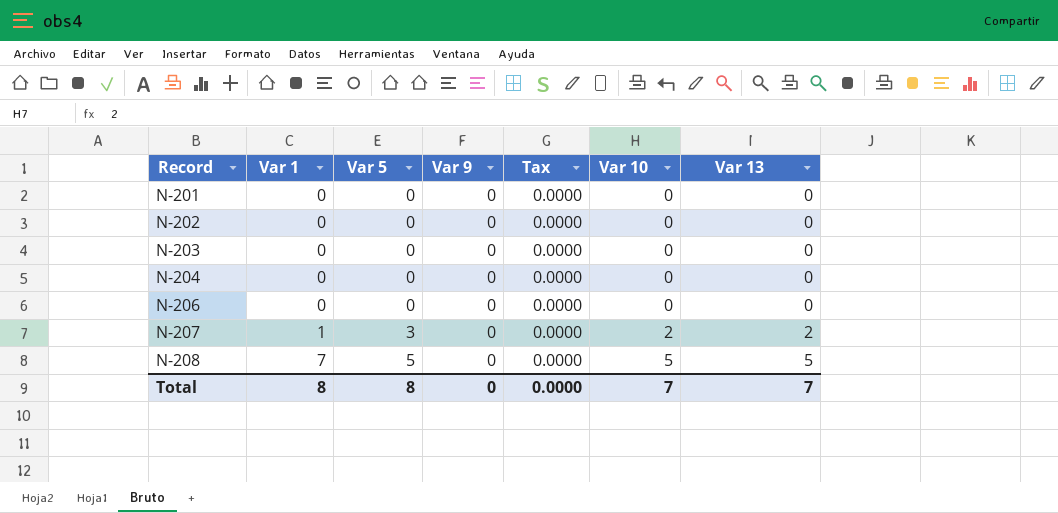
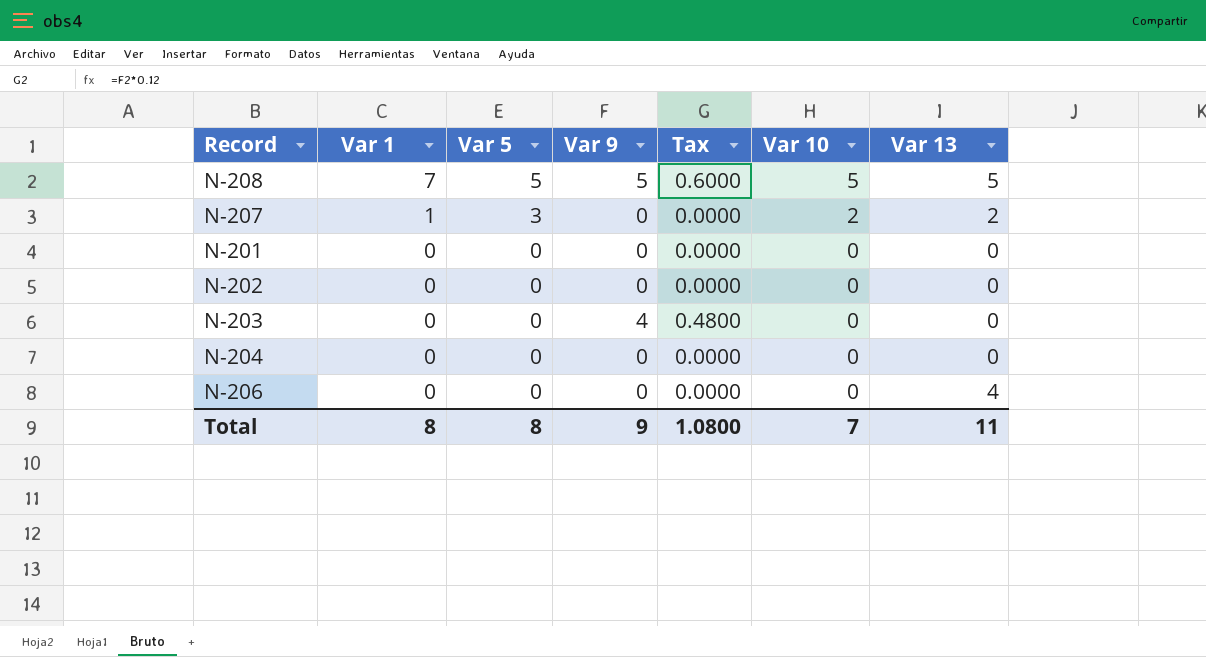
row order: Record ascending -> Var 1 descending
N-208 | Var 9: 0 -> 5
N-208 | Tax: 0.0000 -> 0.6000
N-203 | Var 9: 0 -> 4
N-203 | Tax: 0.0000 -> 0.4800
N-206 | Var 13: 0 -> 4
Total | Var 9: 0 -> 9
Total | Tax: 0.0000 -> 1.0800
Total | Var 13: 7 -> 11

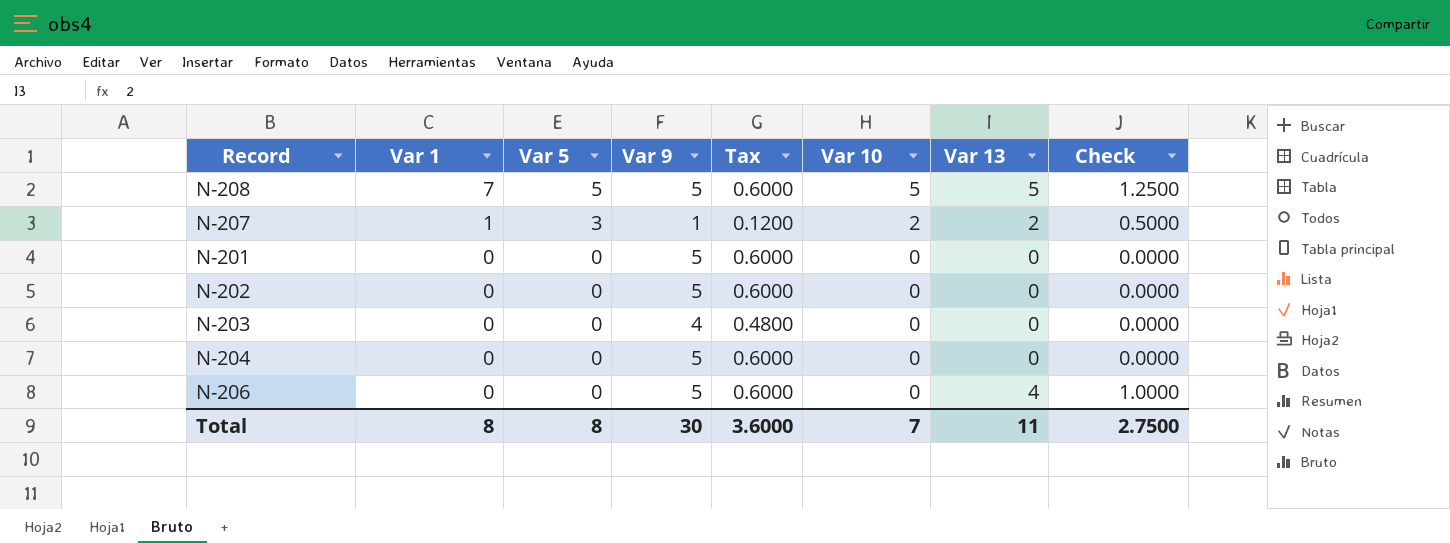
column Check | formula: none -> [Var 13] * 0.25
N-207 | Var 9: 0 -> 1
N-207 | Tax: 0.0000 -> 0.1200
N-201 | Var 9: 0 -> 5
N-201 | Tax: 0.0000 -> 0.6000
N-202 | Var 9: 0 -> 5
N-202 | Tax: 0.0000 -> 0.6000
N-204 | Var 9: 0 -> 5
N-204 | Tax: 0.0000 -> 0.6000
N-206 | Var 9: 0 -> 5
N-206 | Tax: 0.0000 -> 0.6000
Total | Var 9: 9 -> 30
Total | Tax: 1.0800 -> 3.6000

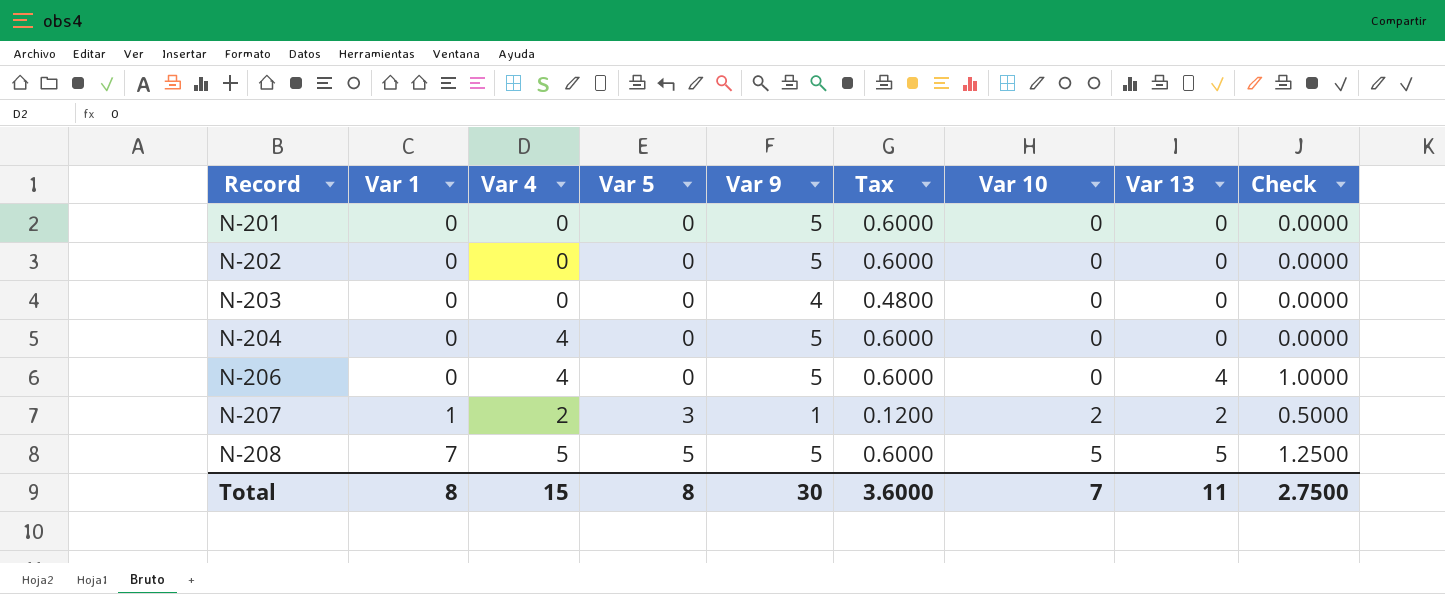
row order: Var 1 descending -> Record ascending
column Var 4 | position: none -> 3

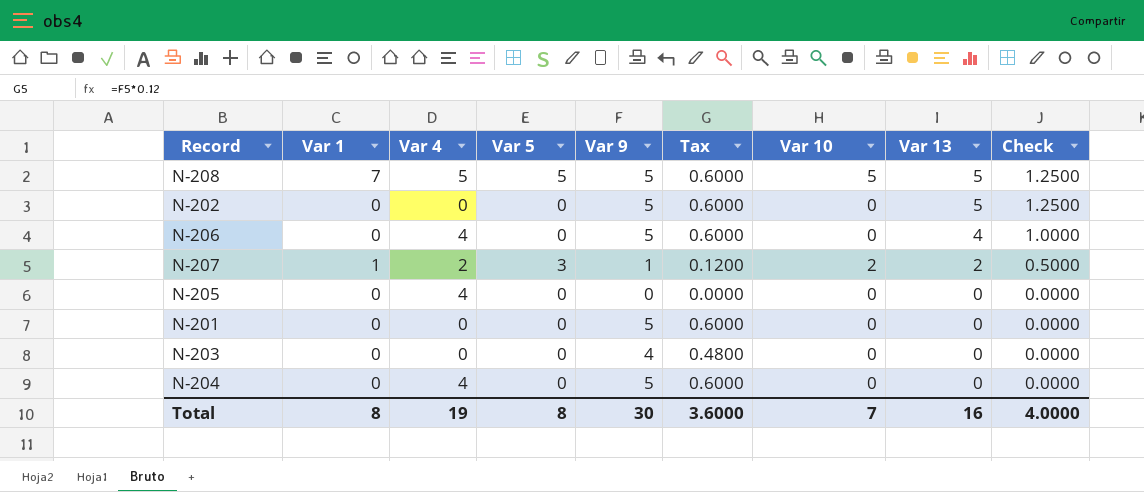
row order: Record ascending -> Var 13 descending
N-202 | Var 13: 0 -> 5
N-202 | Check: 0.0000 -> 1.2500
row N-205: none -> 0 | 4 | 0 | 0 | 0.0000 | 0 | 0 | 0.0000
Total | Var 4: 15 -> 19
Total | Var 13: 11 -> 16
Total | Check: 2.7500 -> 4.0000

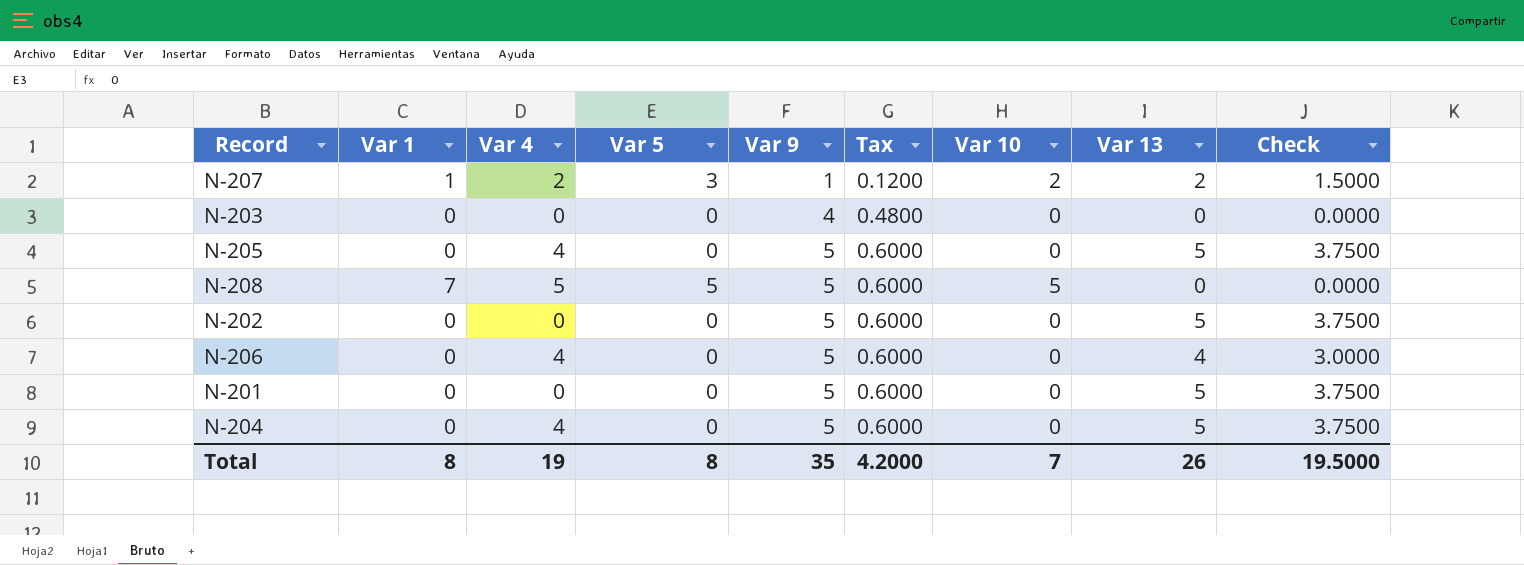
row order: Var 13 descending -> Var 9 ascending
column Check | formula: [Var 13] * 0.25 -> [Var 13] * 0.75
N-205 | Var 9: 0 -> 5
N-205 | Tax: 0.0000 -> 0.6000
N-205 | Var 13: 0 -> 5
N-208 | Var 13: 5 -> 0
N-201 | Var 13: 0 -> 5
N-204 | Var 13: 0 -> 5
Total | Var 9: 30 -> 35
Total | Tax: 3.6000 -> 4.2000
Total | Var 13: 16 -> 26
Total | Check: 4.0000 -> 19.5000

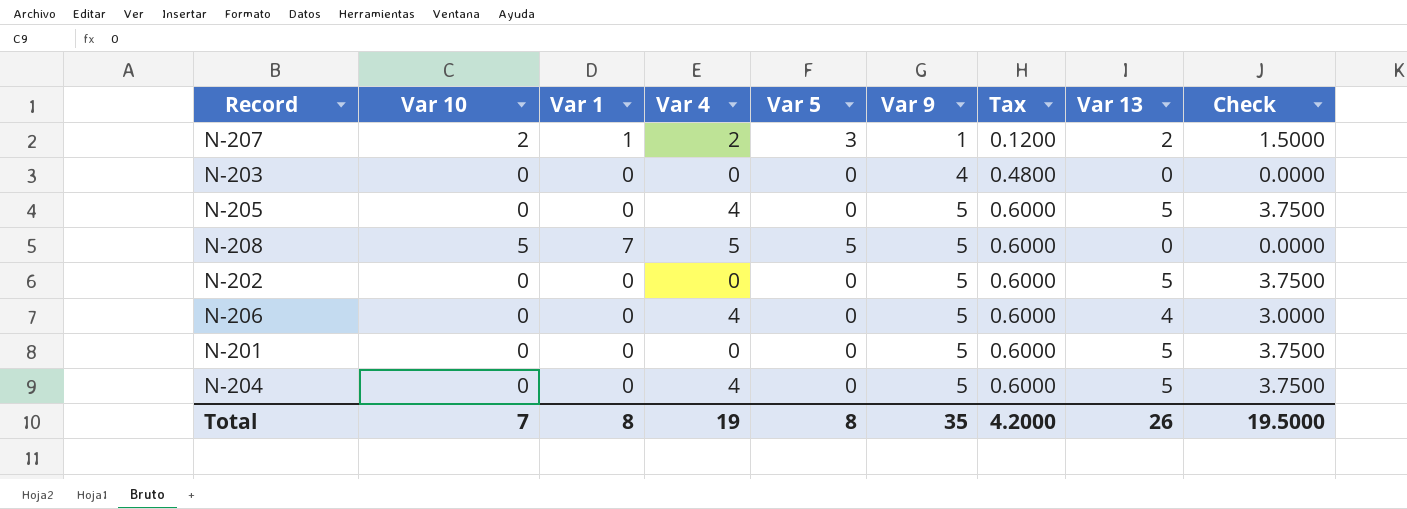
column Var 10 | position: 7 -> 2

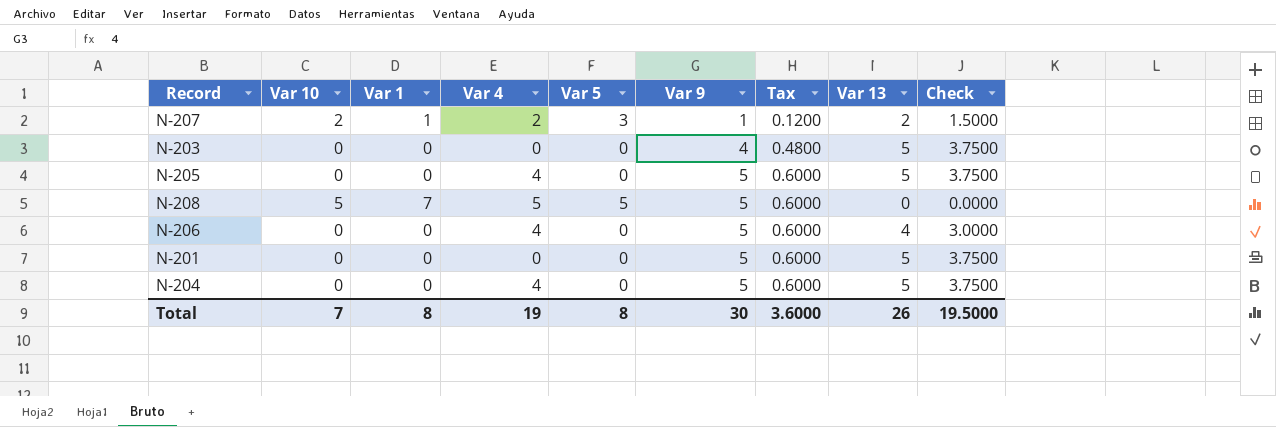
row N-202: 0 | 0 | 0 | 0 | 5 | 0.6000 | 5 | 3.7500 -> none
N-203 | Var 13: 0 -> 5
N-203 | Check: 0.0000 -> 3.7500
Total | Var 9: 35 -> 30
Total | Tax: 4.2000 -> 3.6000

